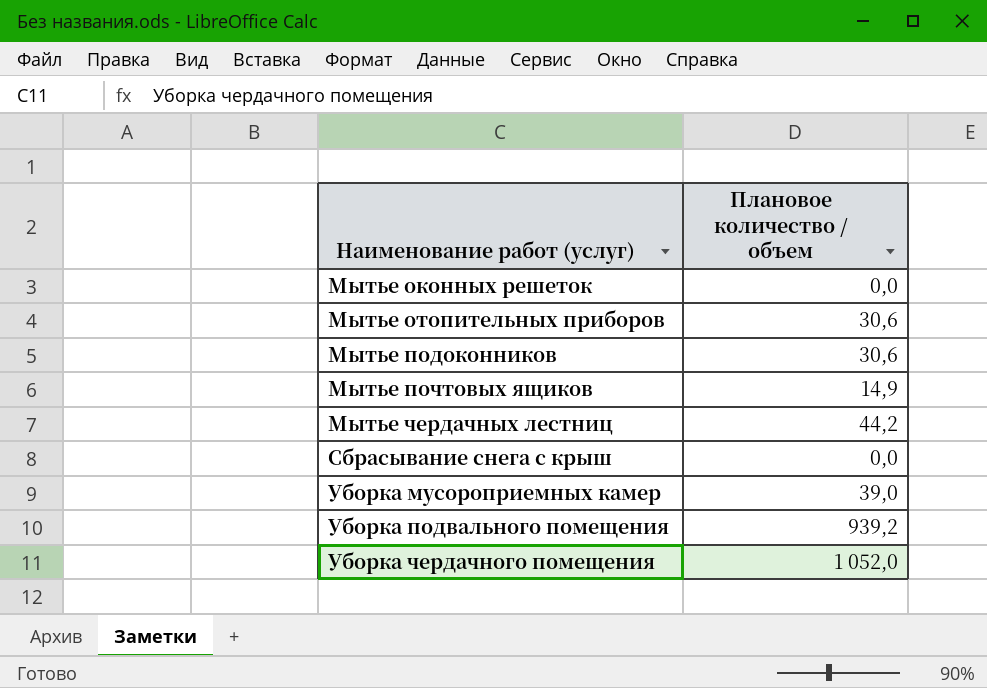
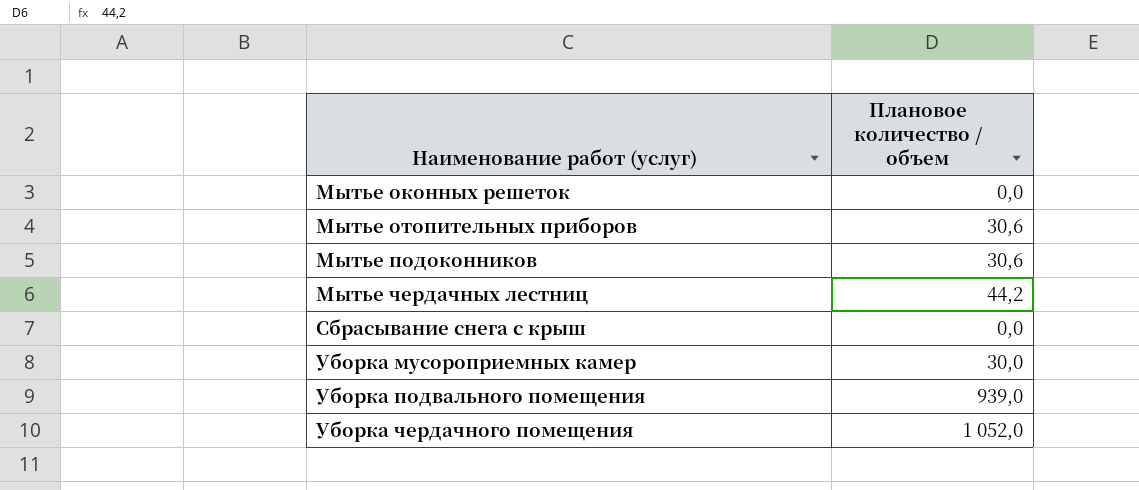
row Мытье почтовых ящиков: 14,9 -> none
Уборка мусороприемных камер | Плановое количество / объем: 39,0 -> 30,0
Уборка подвального помещения | Плановое количество / объем: 939,2 -> 939,0

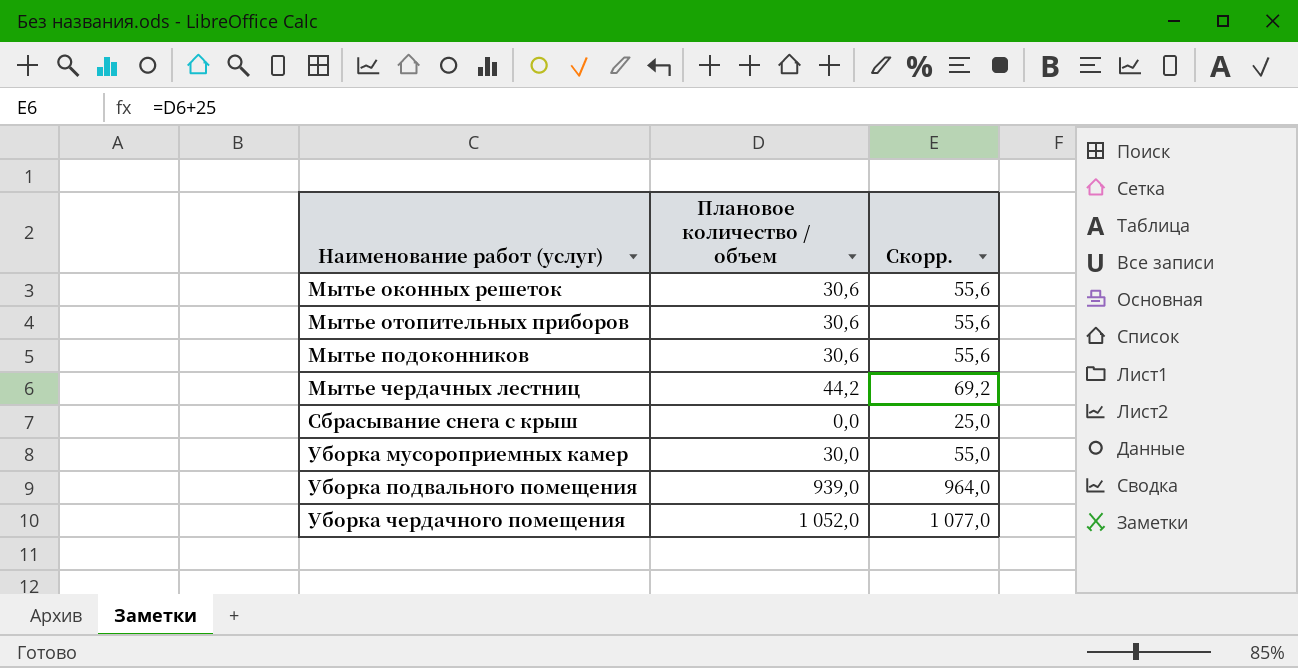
column Скорр. | formula: none -> [Плановое количество / объем] + 25
Мытье оконных решеток | Плановое количество / объем: 0,0 -> 30,6

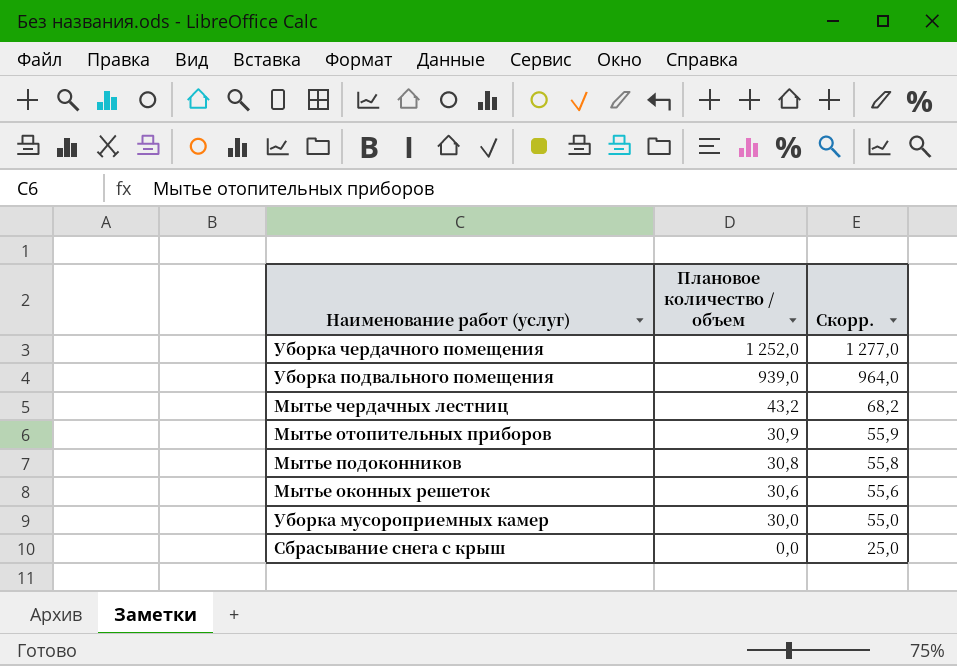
row order: Наименование работ (услуг) ascending -> Плановое количество / объем descending
Уборка чердачного помещения | Плановое количество / объем: 1 052,0 -> 1 252,0
Уборка чердачного помещения | Скорр.: 1 077,0 -> 1 277,0
Мытье чердачных лестниц | Плановое количество / объем: 44,2 -> 43,2
Мытье чердачных лестниц | Скорр.: 69,2 -> 68,2
Мытье отопительных приборов | Плановое количество / объем: 30,6 -> 30,9
Мытье отопительных приборов | Скорр.: 55,6 -> 55,9
Мытье подоконников | Плановое количество / объем: 30,6 -> 30,8
Мытье подоконников | Скорр.: 55,6 -> 55,8

